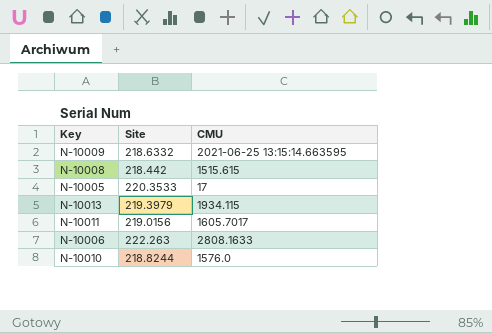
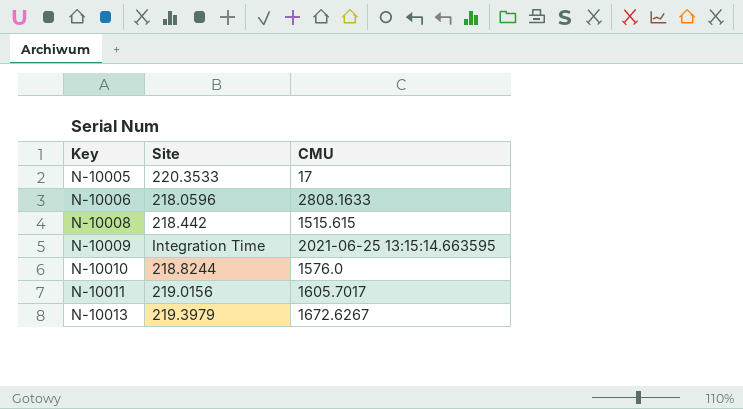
row order: none -> Key ascending
N-10006 | Site: 222.263 -> 218.0596
N-10009 | Site: 218.6332 -> Integration Time
N-10013 | CMU: 1934.115 -> 1672.6267

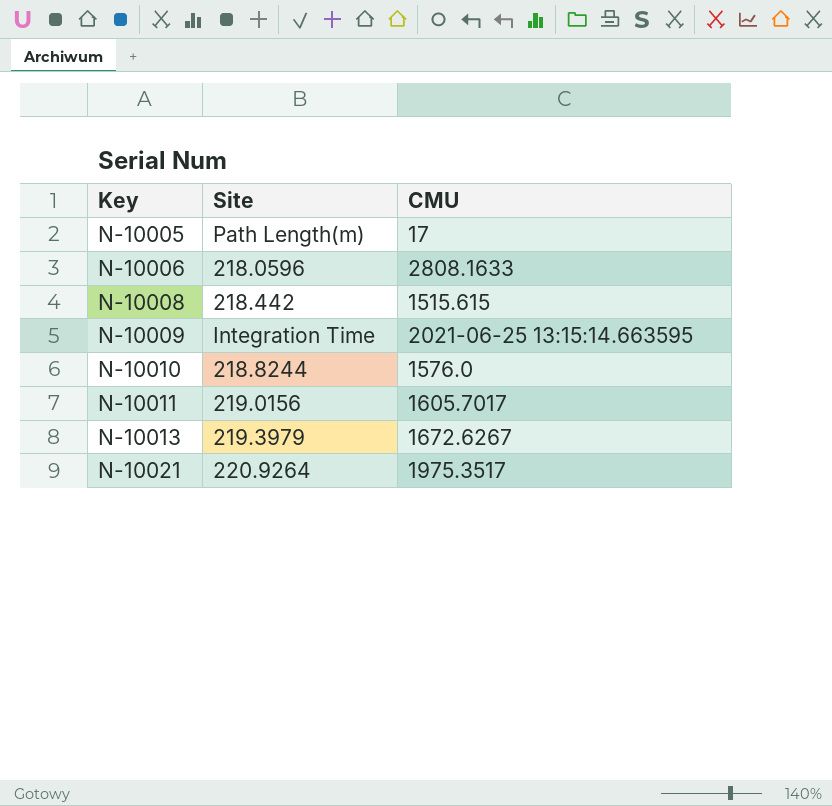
N-10005 | Site: 220.3533 -> Path Length(m)
row N-10021: none -> 220.9264 | 1975.3517

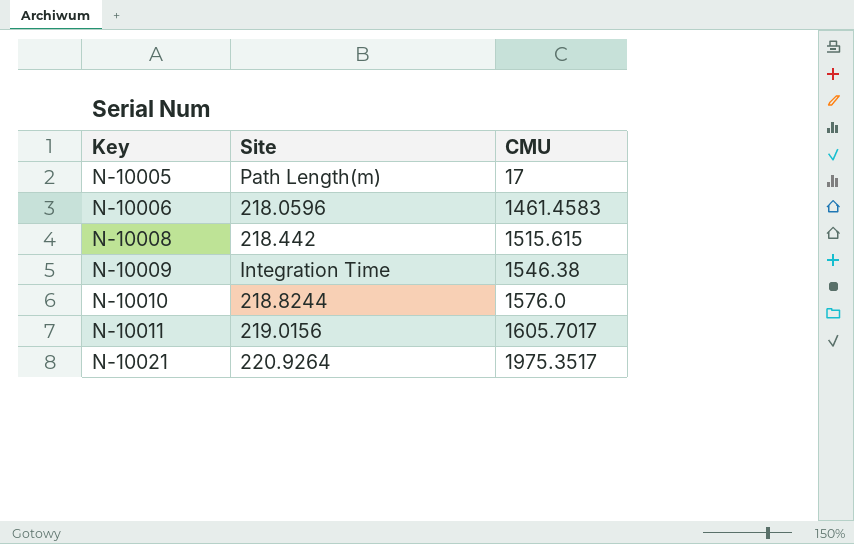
row N-10013: 219.3979 | 1672.6267 -> none
N-10006 | CMU: 2808.1633 -> 1461.4583
N-10009 | CMU: 2021-06-25 13:15:14.663595 -> 1546.38

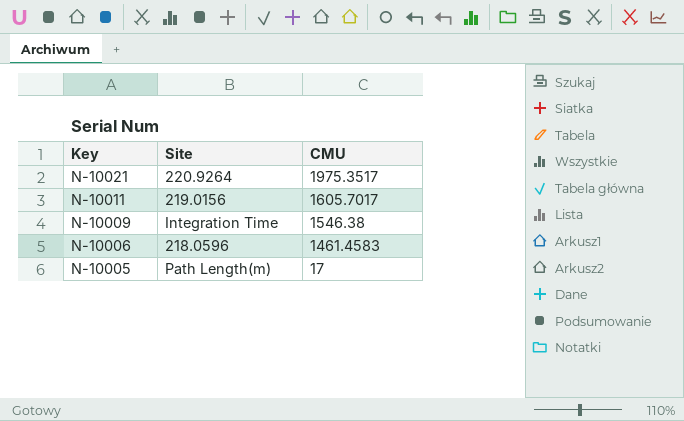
row order: Key ascending -> Key descending
row N-10008: 218.442 | 1515.615 -> none
row N-10010: 218.8244 | 1576.0 -> none

